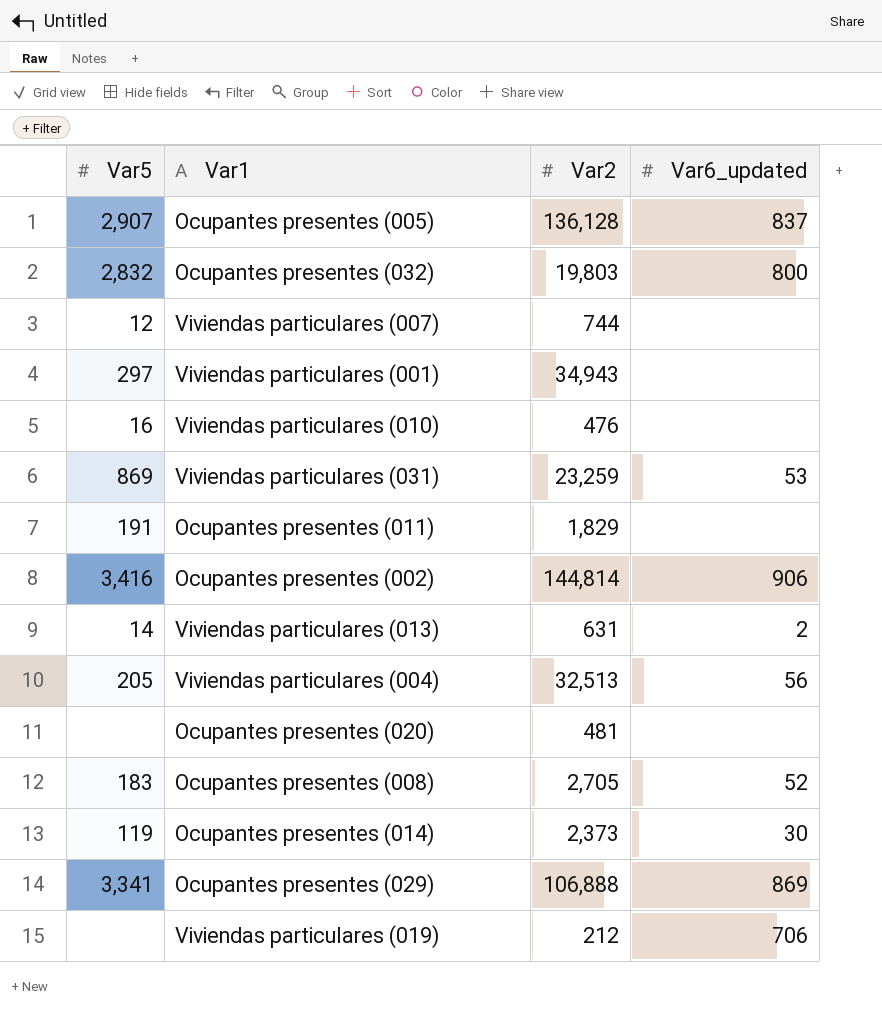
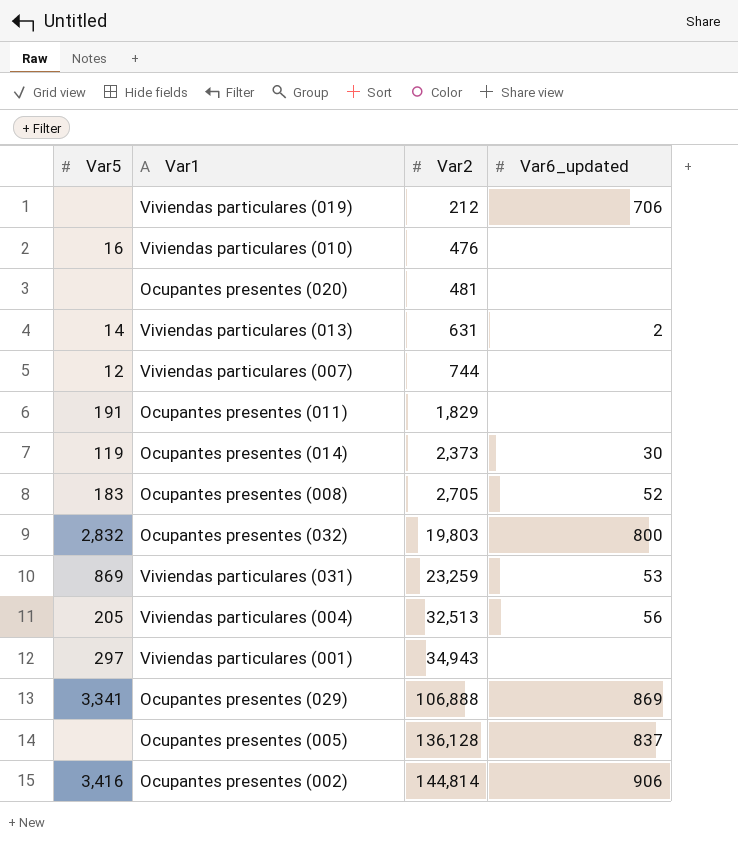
row order: none -> Var2 ascending
Ocupantes presentes (005) | Var5: 2,907 -> none

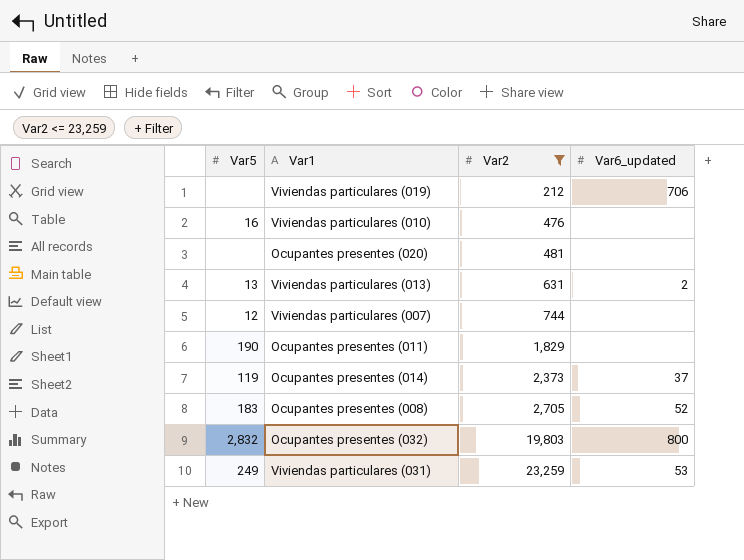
filter: none -> Var2 <= 23,259
Viviendas particulares (013) | Var5: 14 -> 13
Ocupantes presentes (011) | Var5: 191 -> 190
Ocupantes presentes (014) | Var6_updated: 30 -> 37
Viviendas particulares (031) | Var5: 869 -> 249

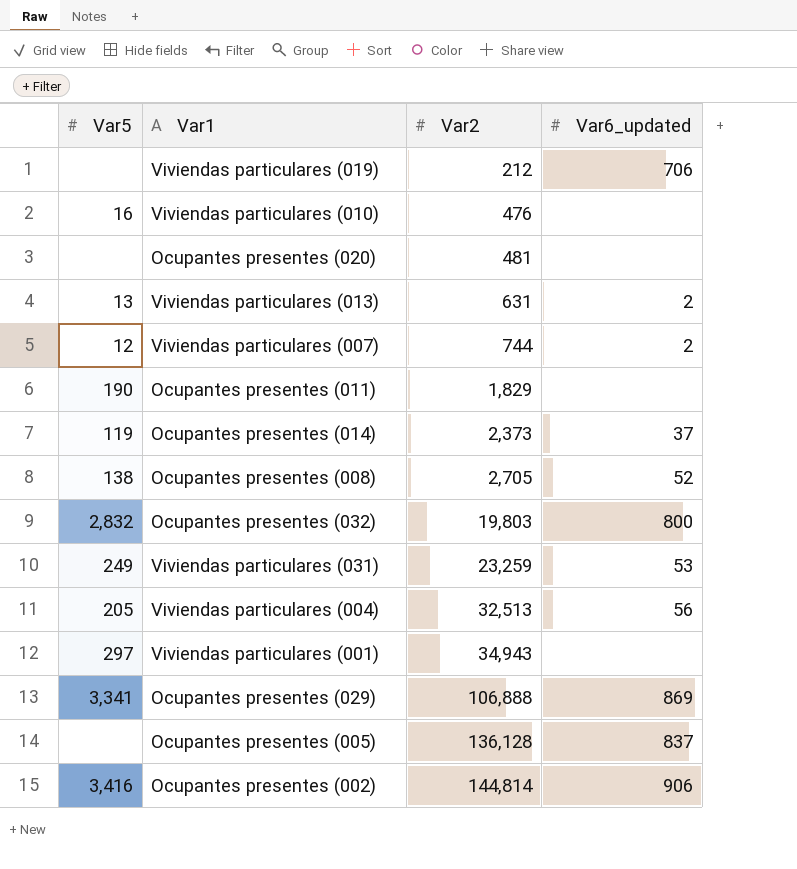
filter: Var2 <= 23,259 -> none
Viviendas particulares (007) | Var6_updated: none -> 2
Ocupantes presentes (008) | Var5: 183 -> 138

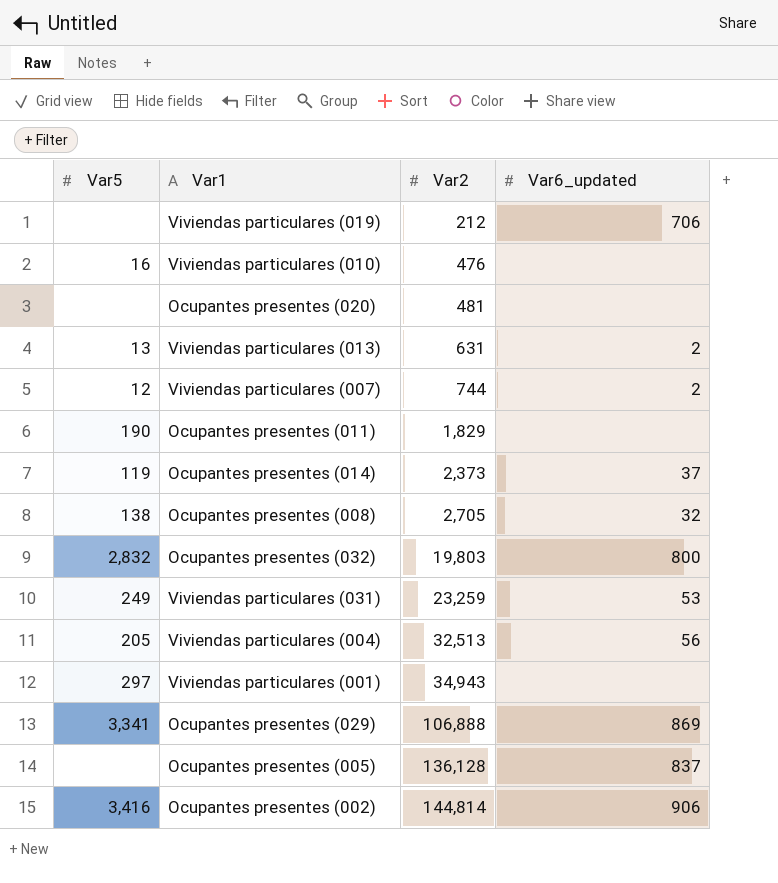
Ocupantes presentes (008) | Var6_updated: 52 -> 32

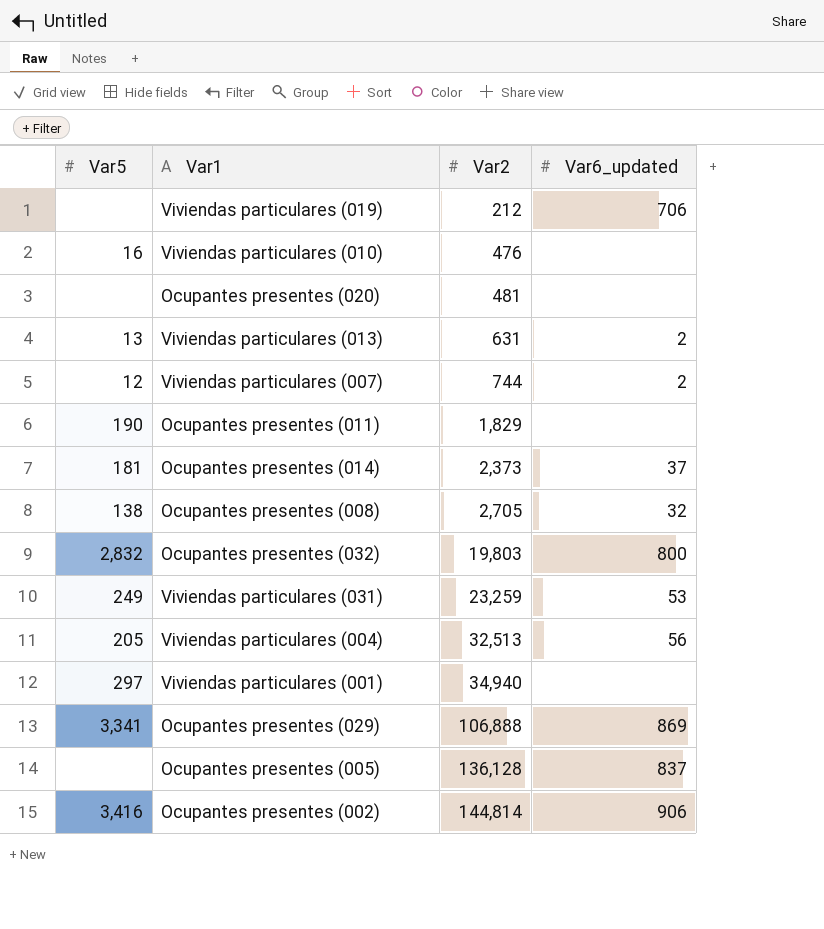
Ocupantes presentes (014) | Var5: 119 -> 181
Viviendas particulares (001) | Var2: 34,943 -> 34,940

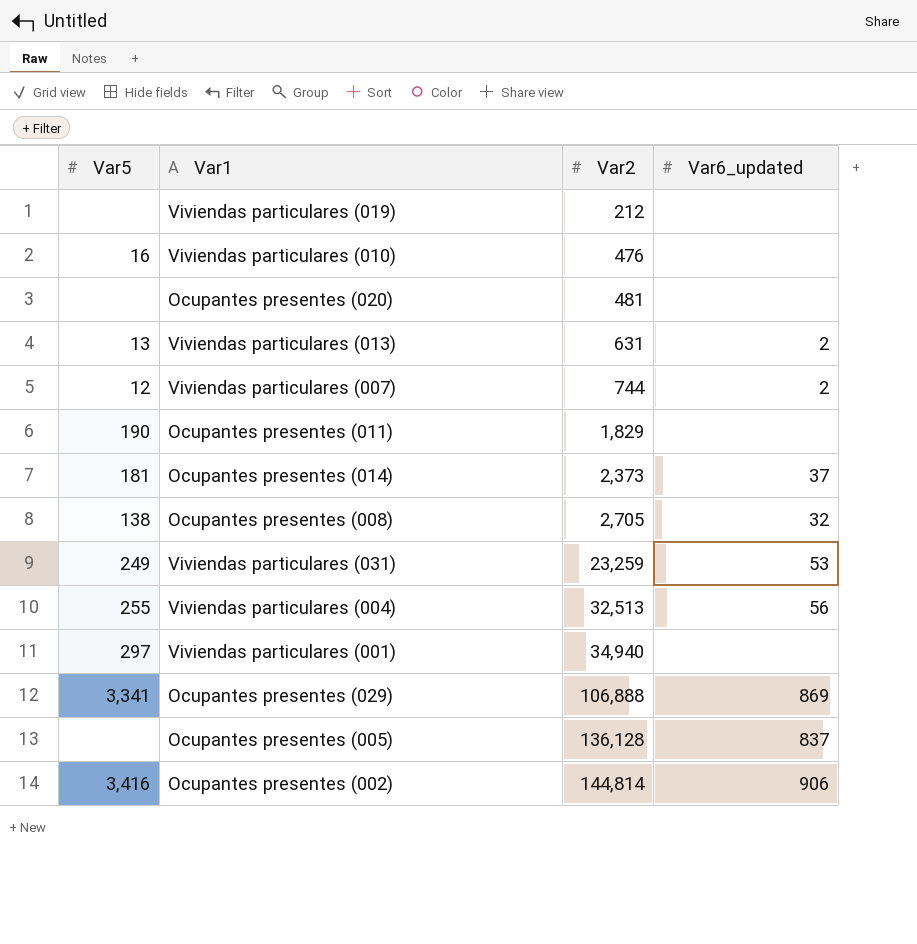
row Ocupantes presentes (032): 2,832 | 19,803 | 800 -> none
Viviendas particulares (019) | Var6_updated: 706 -> none
Viviendas particulares (004) | Var5: 205 -> 255

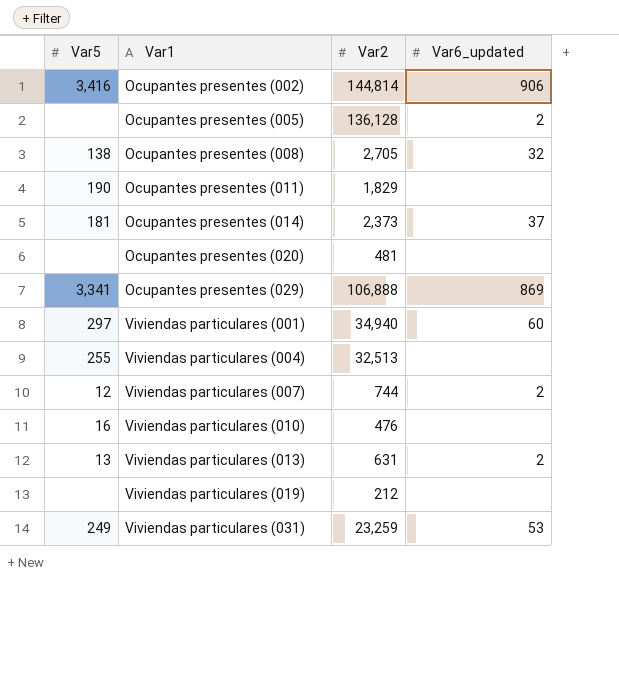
row order: Var2 ascending -> Var1 ascending
Ocupantes presentes (005) | Var6_updated: 837 -> 2
Viviendas particulares (001) | Var6_updated: none -> 60
Viviendas particulares (004) | Var6_updated: 56 -> none

